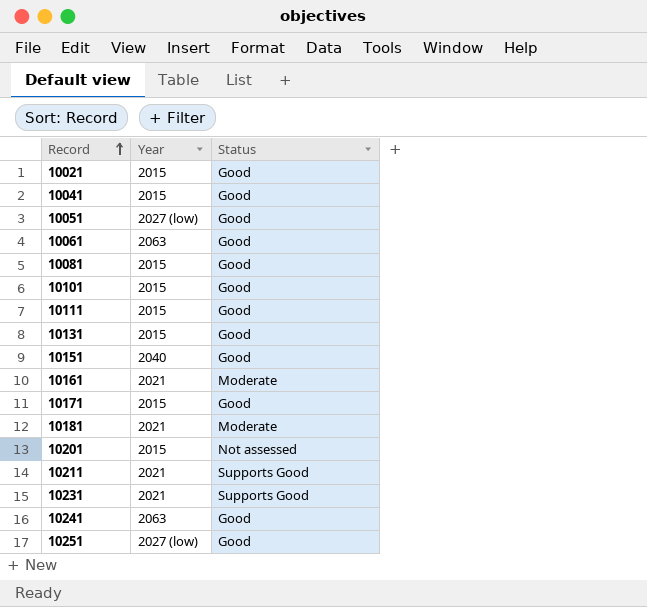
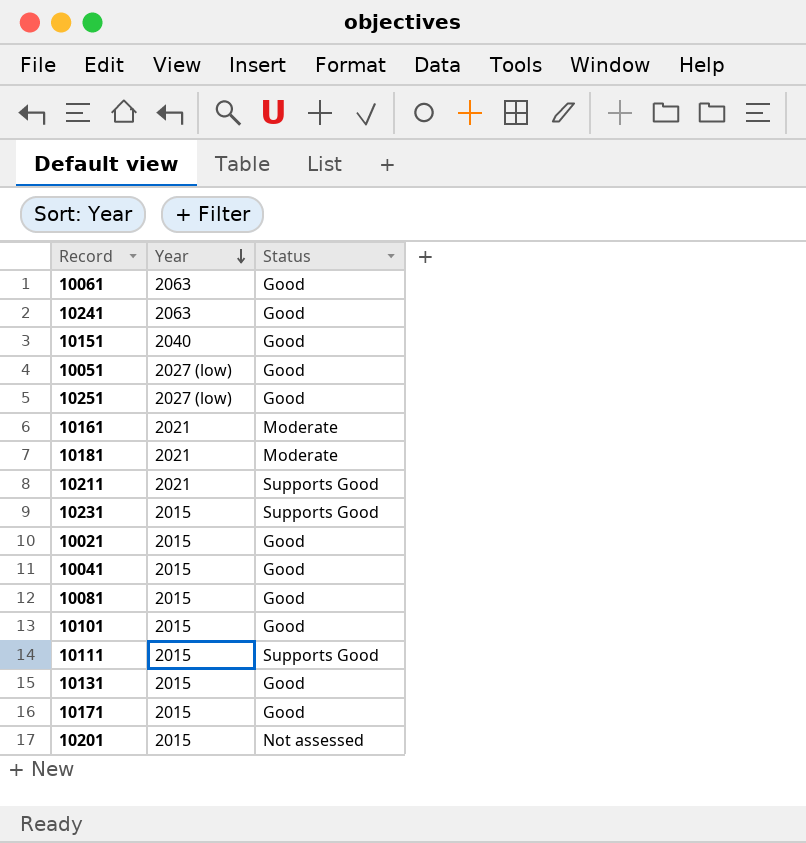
row order: Record ascending -> Year descending
10231 | Year: 2021 -> 2015
10111 | Status: Good -> Supports Good

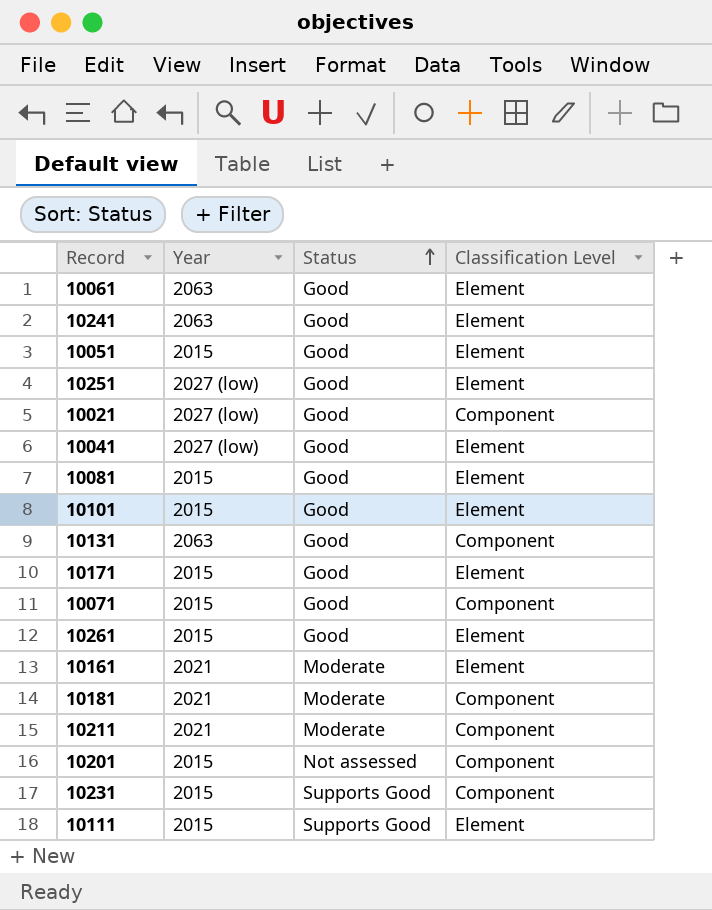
row order: Year descending -> Status ascending
column Classification Level | position: none -> 4
row 10151: 2040 | Good -> none
10051 | Year: 2027 (low) -> 2015
10021 | Year: 2015 -> 2027 (low)
10041 | Year: 2015 -> 2027 (low)
10131 | Year: 2015 -> 2063
row 10071: none -> 2015 | Good | Component
row 10261: none -> 2015 | Good | Element
10211 | Status: Supports Good -> Moderate

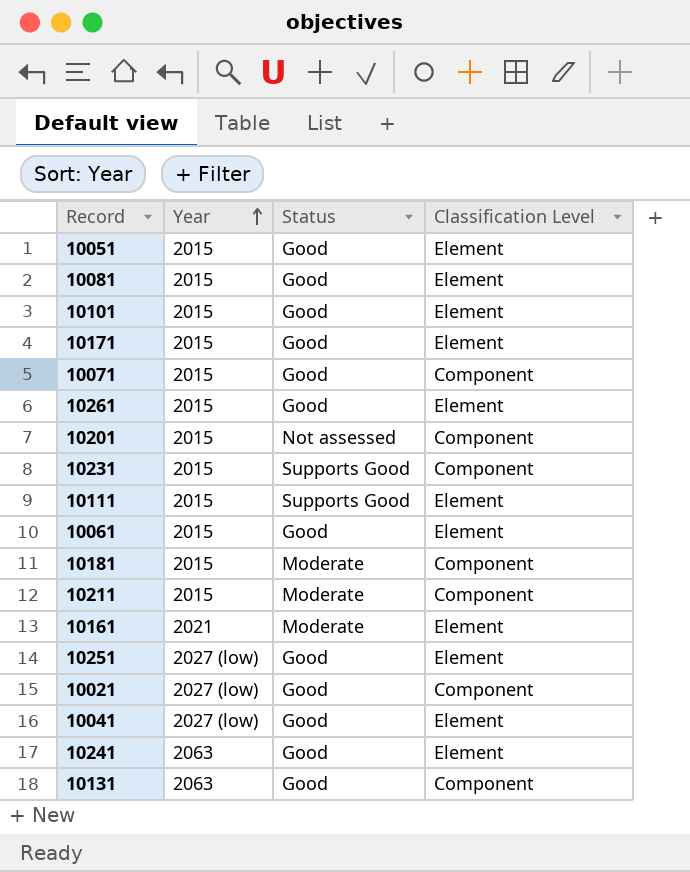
row order: Status ascending -> Year ascending
10061 | Year: 2063 -> 2015
10181 | Year: 2021 -> 2015
10211 | Year: 2021 -> 2015

